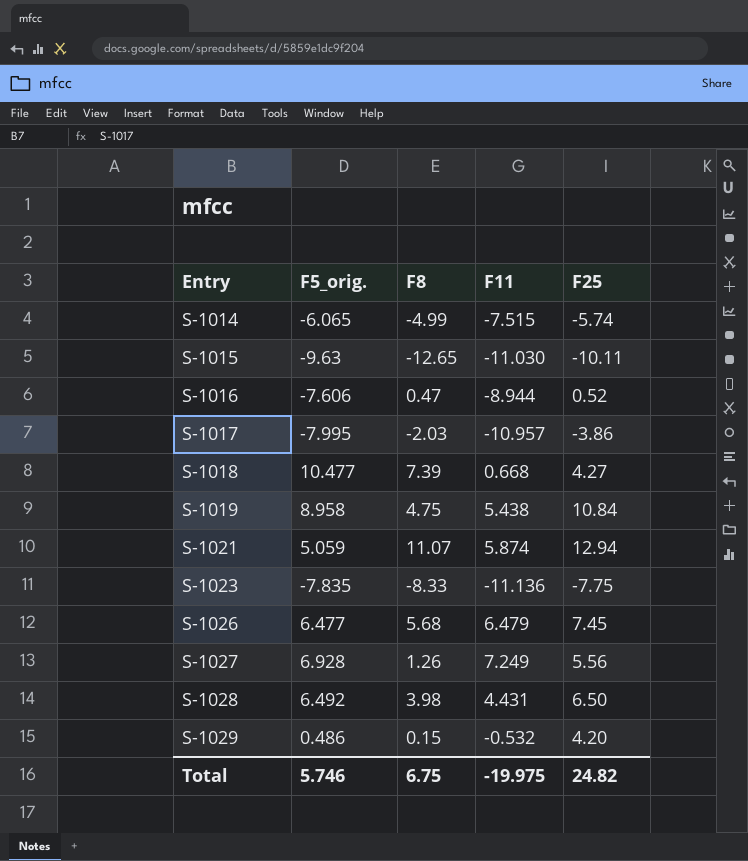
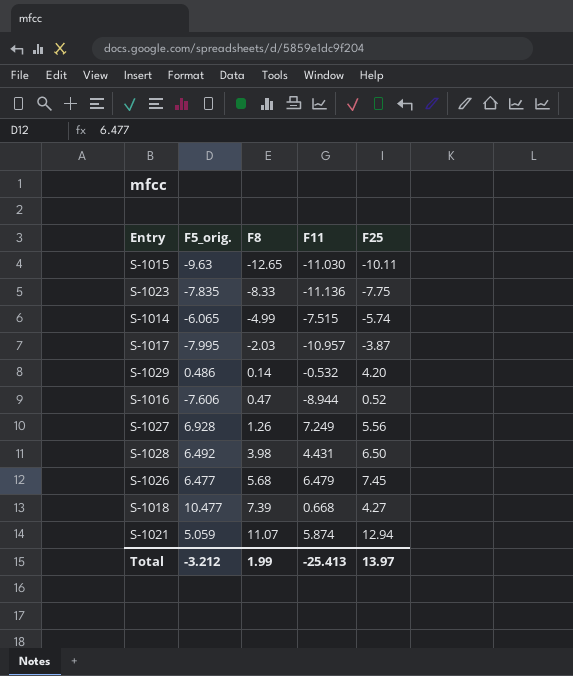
row order: Entry ascending -> F8 ascending
row S-1019: 8.958 | 4.75 | 5.438 | 10.84 -> none
S-1017 | F25: -3.86 -> -3.87
S-1029 | F8: 0.15 -> 0.14
Total | F5_orig.: 5.746 -> -3.212
Total | F8: 6.75 -> 1.99
Total | F11: -19.975 -> -25.413
Total | F25: 24.82 -> 13.97

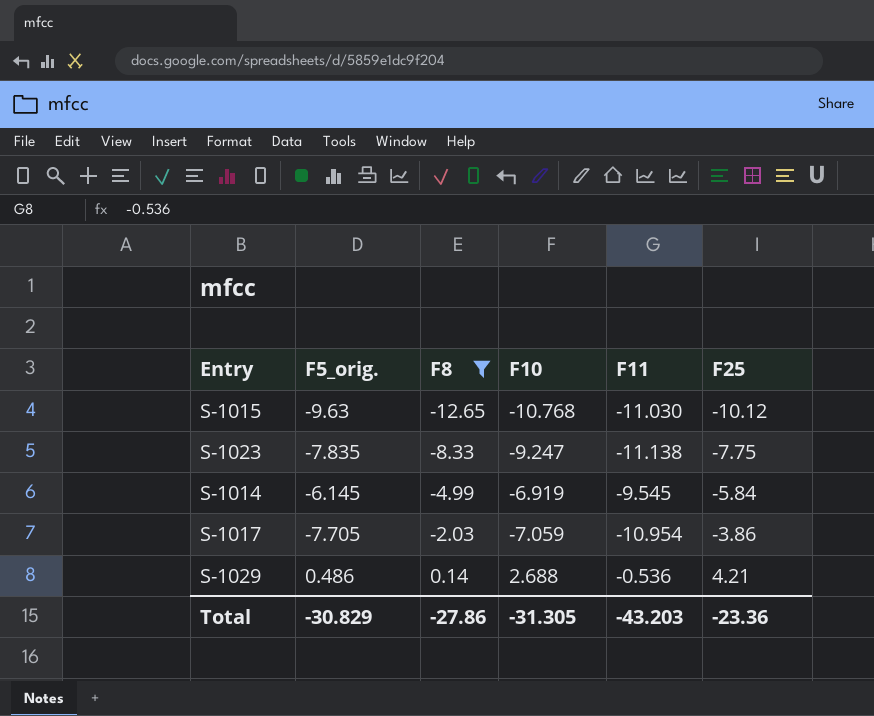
filter: none -> F8 <= 0.14
column F10 | position: none -> 4
S-1015 | F25: -10.11 -> -10.12
S-1023 | F11: -11.136 -> -11.138
S-1014 | F5_orig.: -6.065 -> -6.145
S-1014 | F11: -7.515 -> -9.545
S-1014 | F25: -5.74 -> -5.84
S-1017 | F5_orig.: -7.995 -> -7.705
S-1017 | F11: -10.957 -> -10.954
S-1017 | F25: -3.87 -> -3.86
S-1029 | F11: -0.532 -> -0.536
S-1029 | F25: 4.20 -> 4.21
Total | F5_orig.: -3.212 -> -30.829
Total | F8: 1.99 -> -27.86
Total | F11: -25.413 -> -43.203
Total | F25: 13.97 -> -23.36

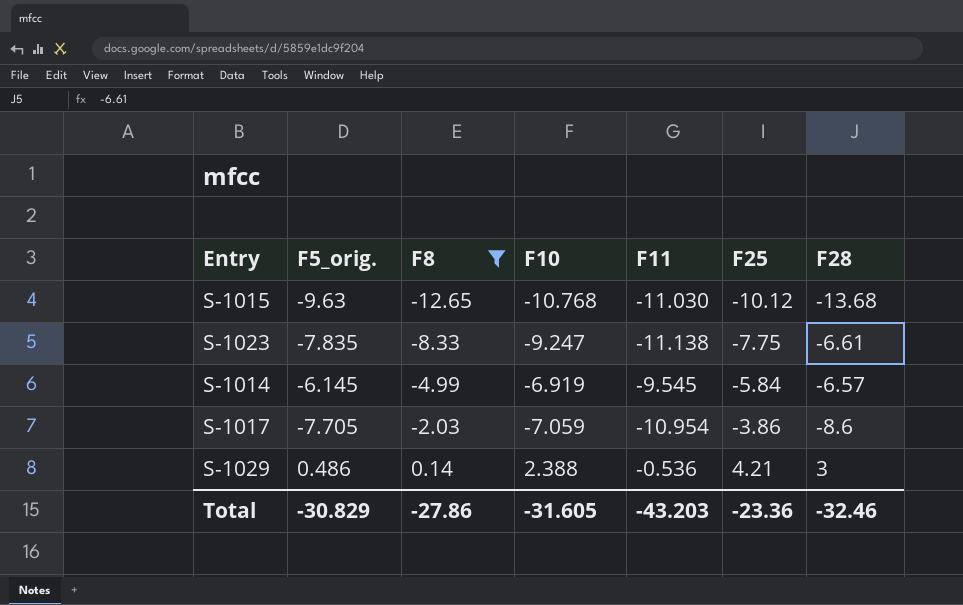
column F28 | position: none -> 7
S-1029 | F10: 2.688 -> 2.388
Total | F10: -31.305 -> -31.605

